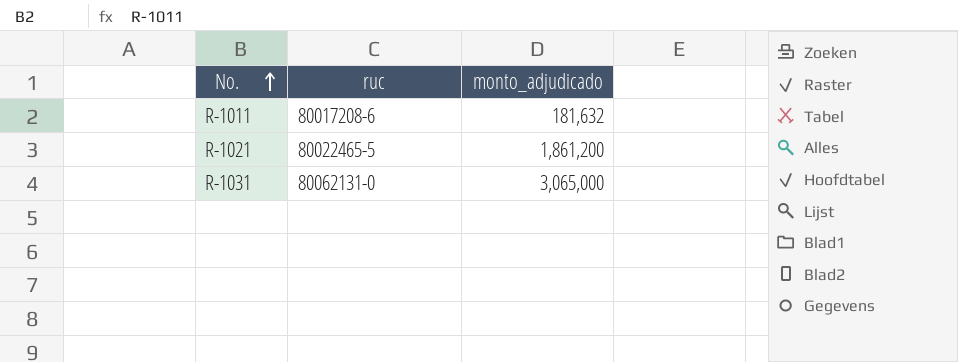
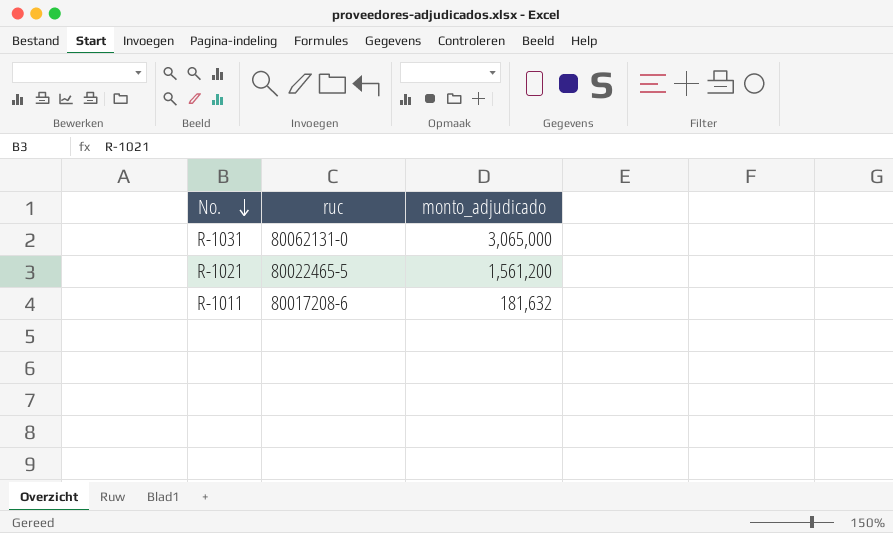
row order: No. ascending -> No. descending
R-1021 | monto_adjudicado: 1,861,200 -> 1,561,200

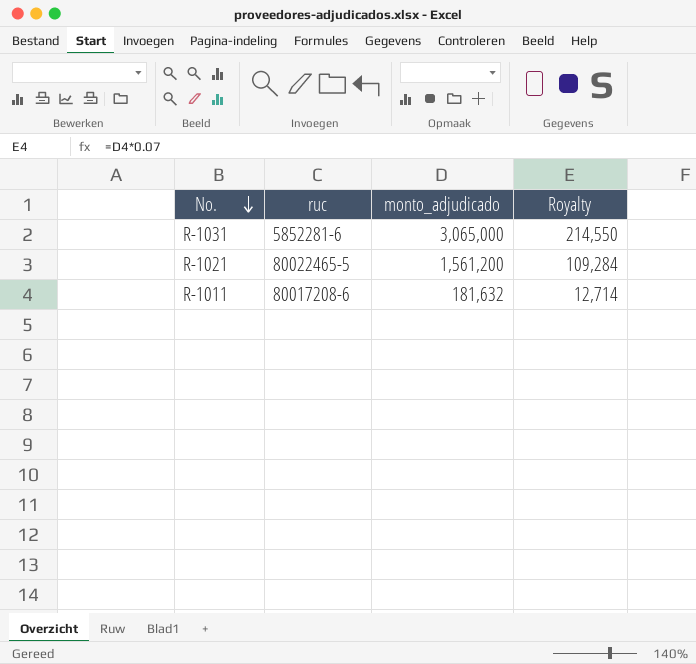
column Royalty | formula: none -> [monto_adjudicado] * 0.07
R-1031 | ruc: 80062131-0 -> 5852281-6

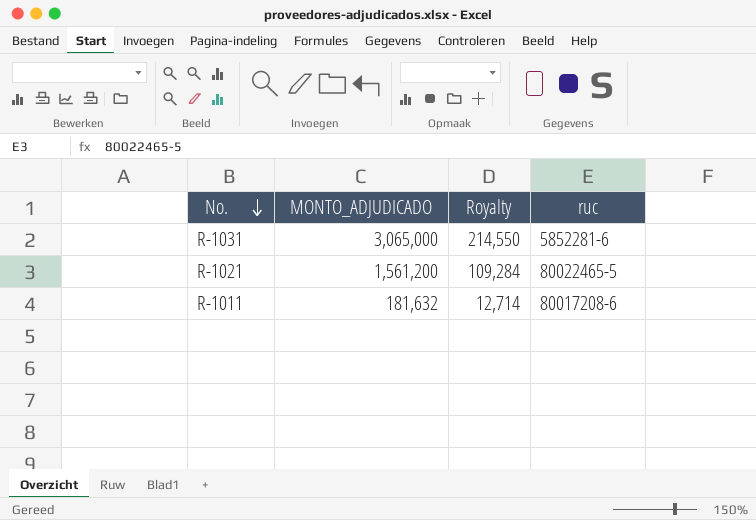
column name: monto_adjudicado -> MONTO_ADJUDICADO
column ruc | position: 2 -> 4

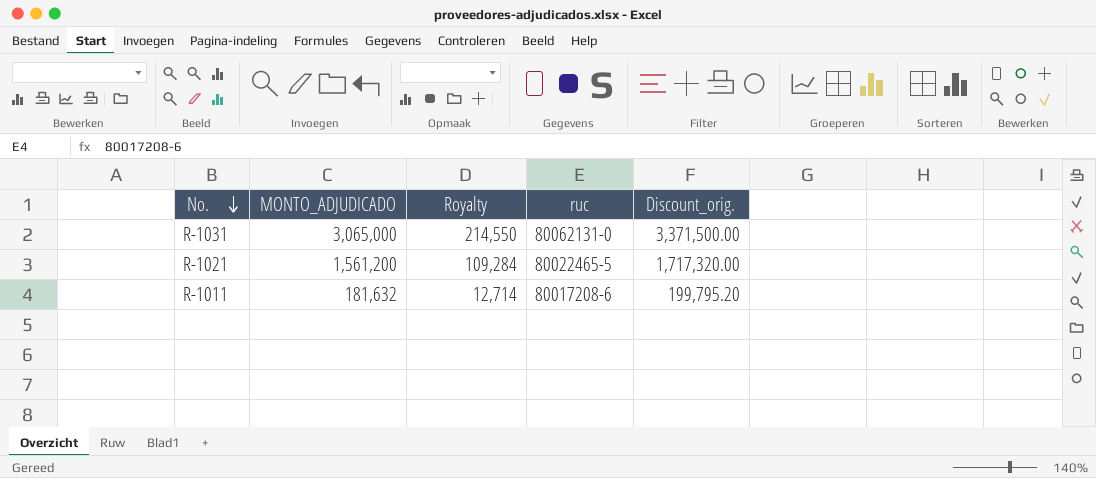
column Discount_orig. | formula: none -> [MONTO_ADJUDICADO] * 1.1
R-1031 | ruc: 5852281-6 -> 80062131-0

